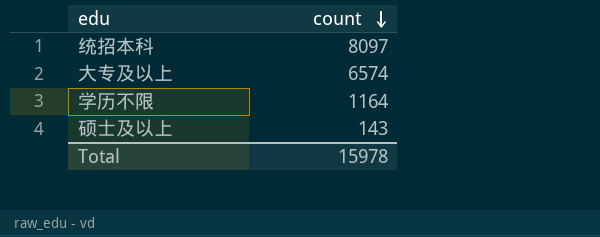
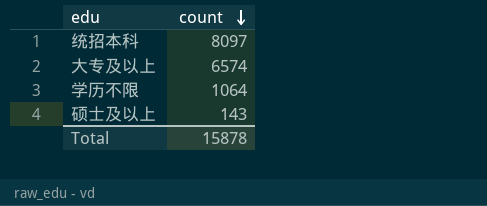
学历不限 | count: 1164 -> 1064
Total | count: 15978 -> 15878

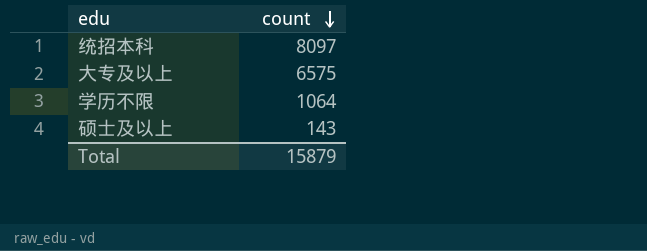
大专及以上 | count: 6574 -> 6575
Total | count: 15878 -> 15879

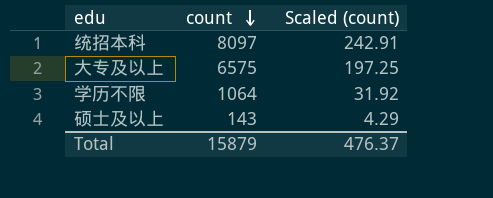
column Scaled (count) | formula: none -> [count] * 0.03

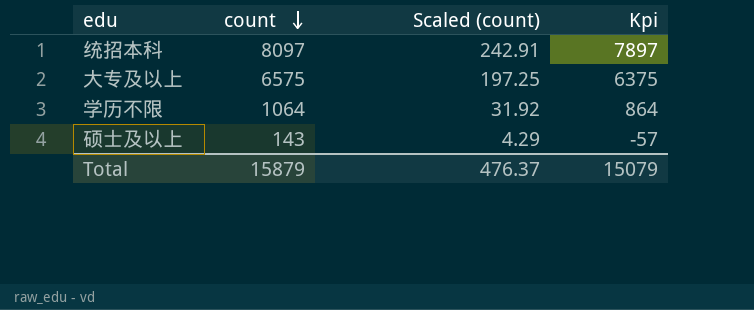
column Kpi | formula: none -> [count] - 200

